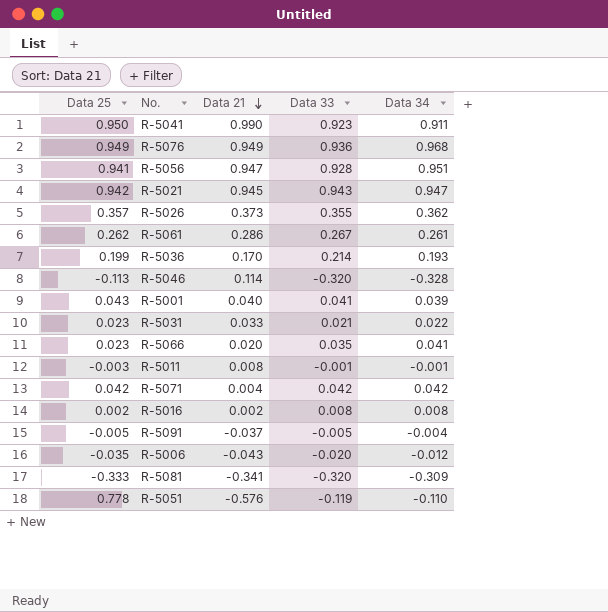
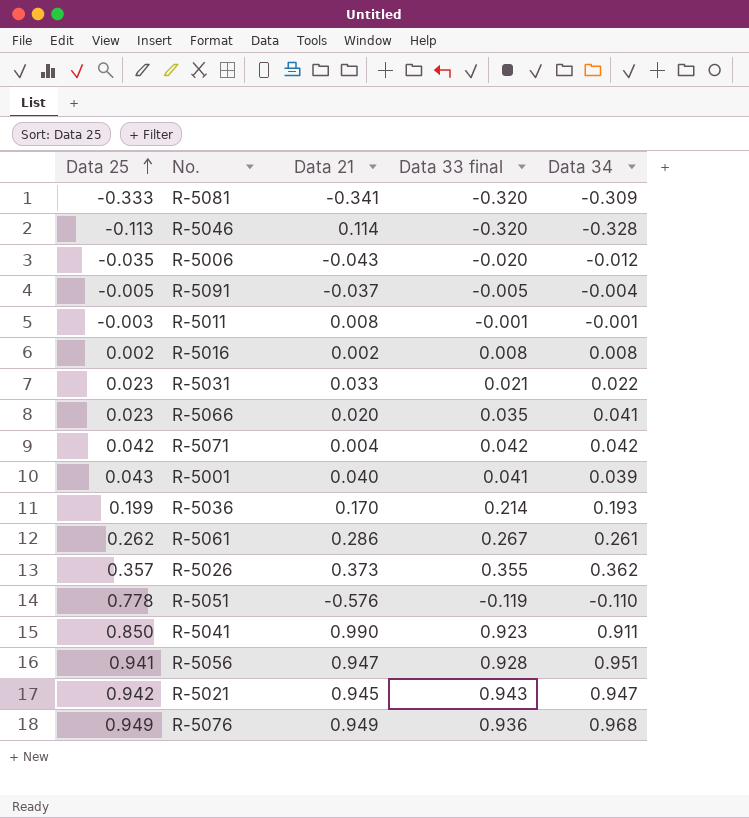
row order: Data 21 descending -> Data 25 ascending
column name: Data 33 -> Data 33 final
R-5041 | Data 25: 0.950 -> 0.850

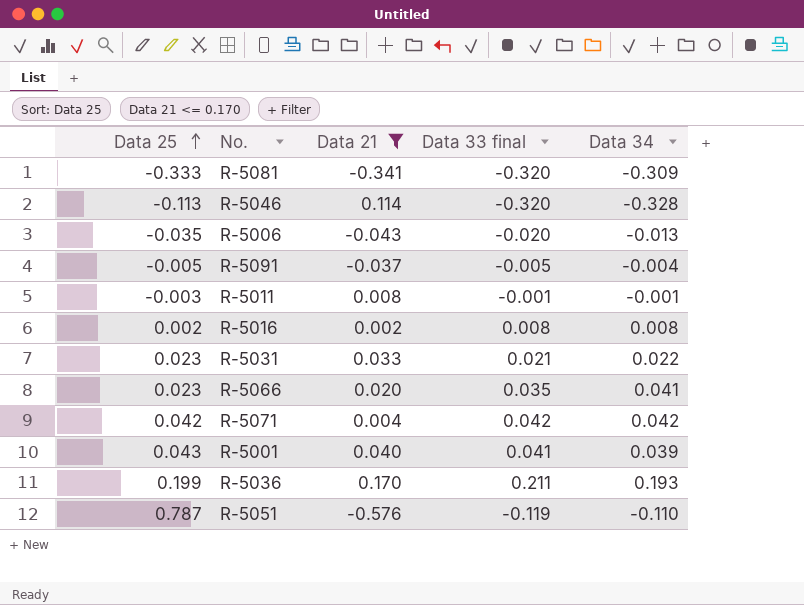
filter: none -> Data 21 <= 0.170
R-5006 | Data 34: -0.012 -> -0.013
R-5036 | Data 33 final: 0.214 -> 0.211
R-5051 | Data 25: 0.778 -> 0.787

